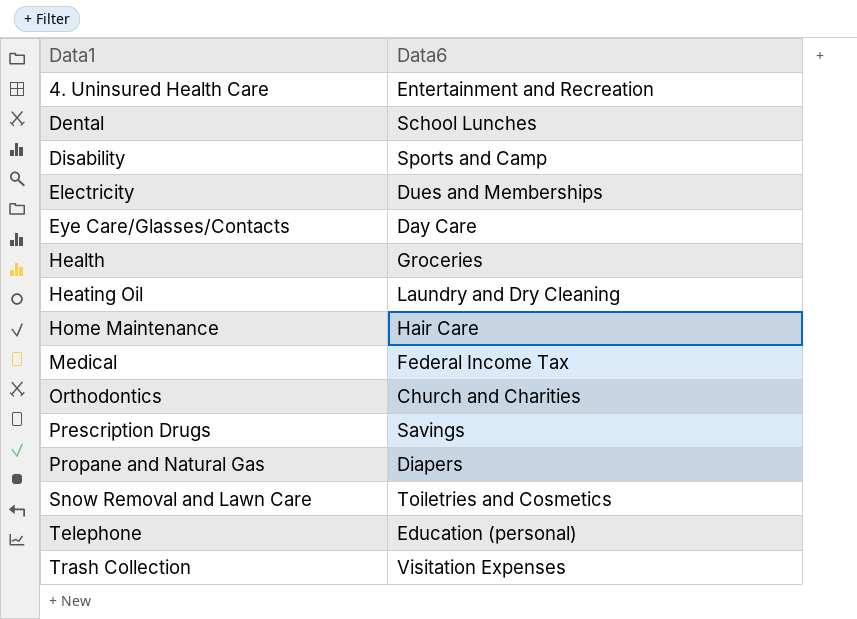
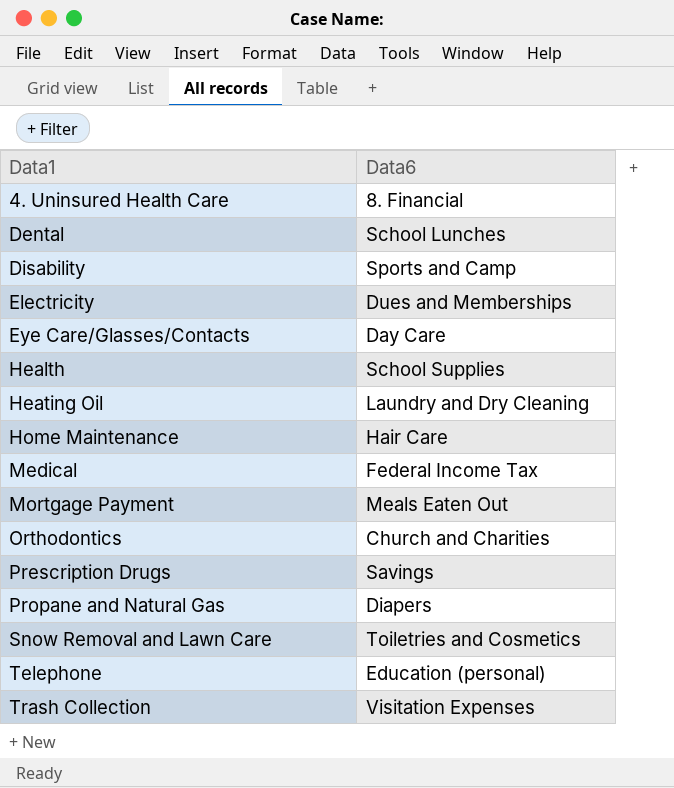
4. Uninsured Health Care | Data6: Entertainment and Recreation -> 8. Financial
Health | Data6: Groceries -> School Supplies
row Mortgage Payment: none -> Meals Eaten Out

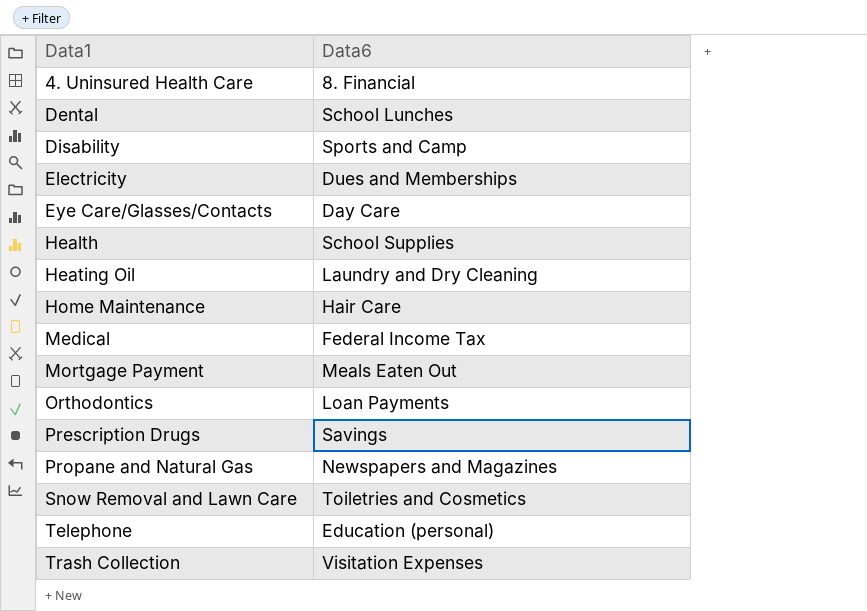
Orthodontics | Data6: Church and Charities -> Loan Payments
Propane and Natural Gas | Data6: Diapers -> Newspapers and Magazines

